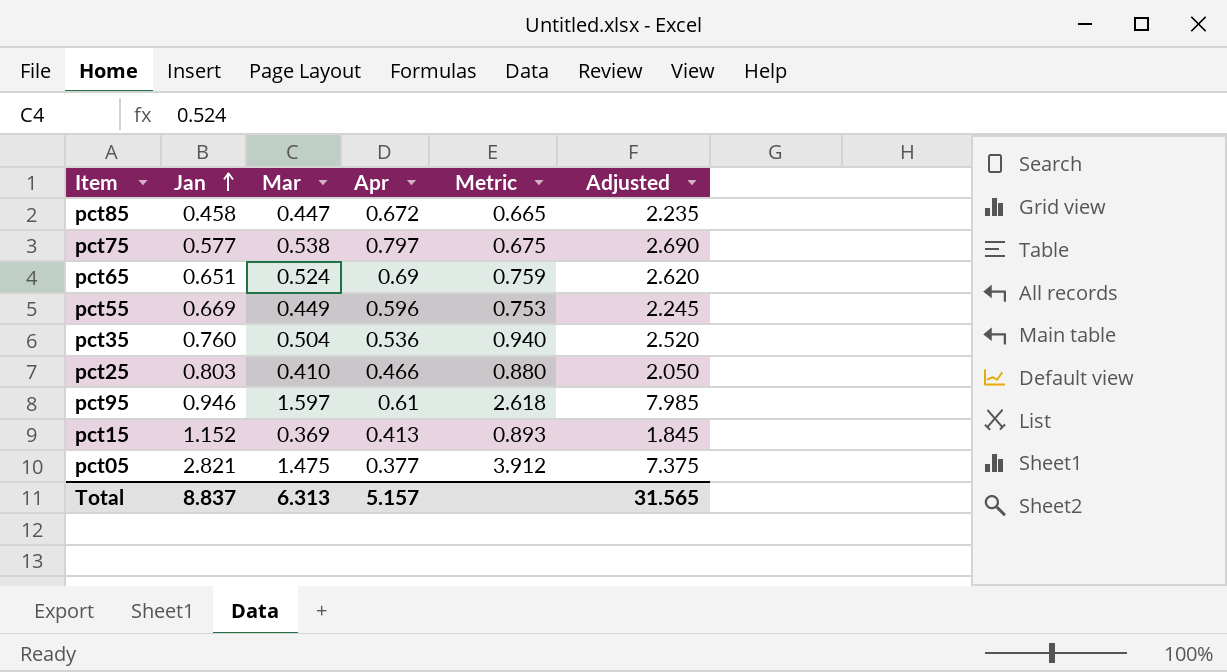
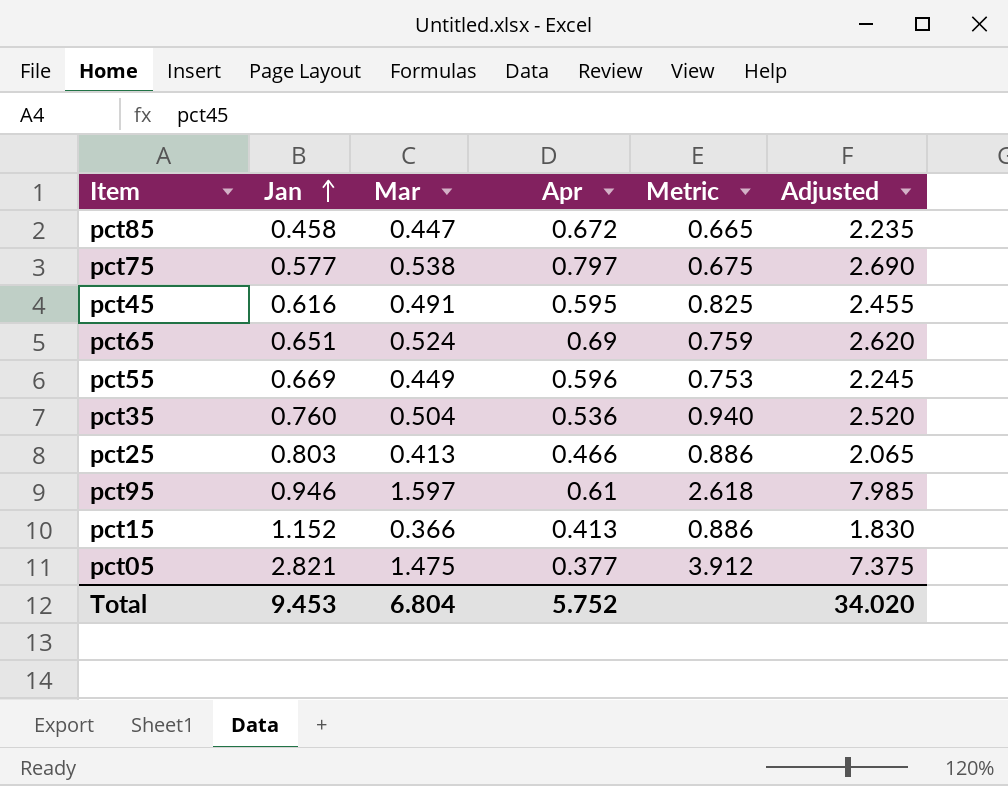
row pct45: none -> 0.616 | 0.491 | 0.595 | 0.825 | 2.455
pct25 | Mar: 0.410 -> 0.413
pct25 | Metric: 0.880 -> 0.886
pct25 | Adjusted: 2.050 -> 2.065
pct15 | Mar: 0.369 -> 0.366
pct15 | Metric: 0.893 -> 0.886
pct15 | Adjusted: 1.845 -> 1.830
Total | Jan: 8.837 -> 9.453
Total | Mar: 6.313 -> 6.804
Total | Apr: 5.157 -> 5.752
Total | Adjusted: 31.565 -> 34.020

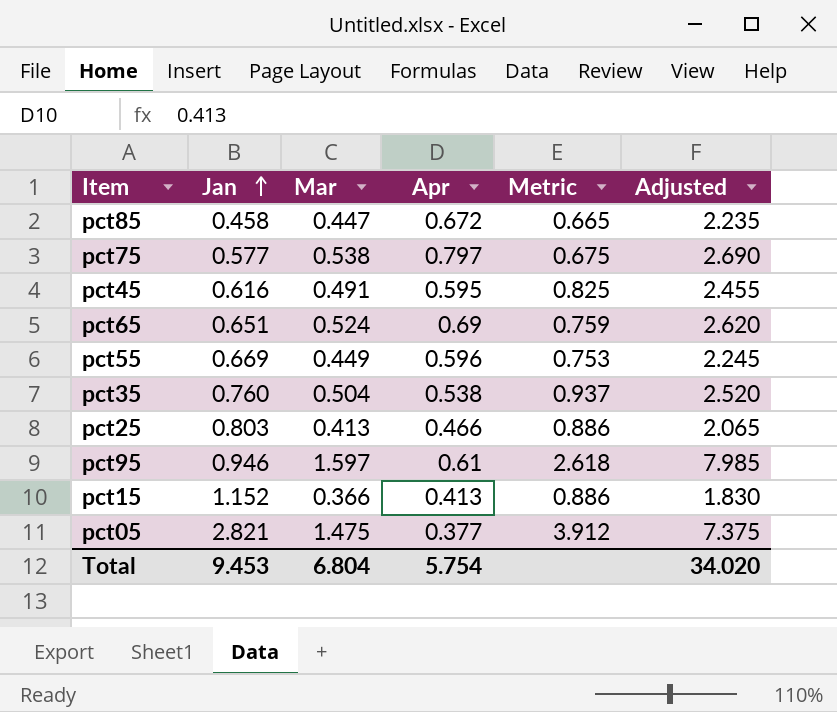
pct35 | Apr: 0.536 -> 0.538
pct35 | Metric: 0.940 -> 0.937
Total | Apr: 5.752 -> 5.754

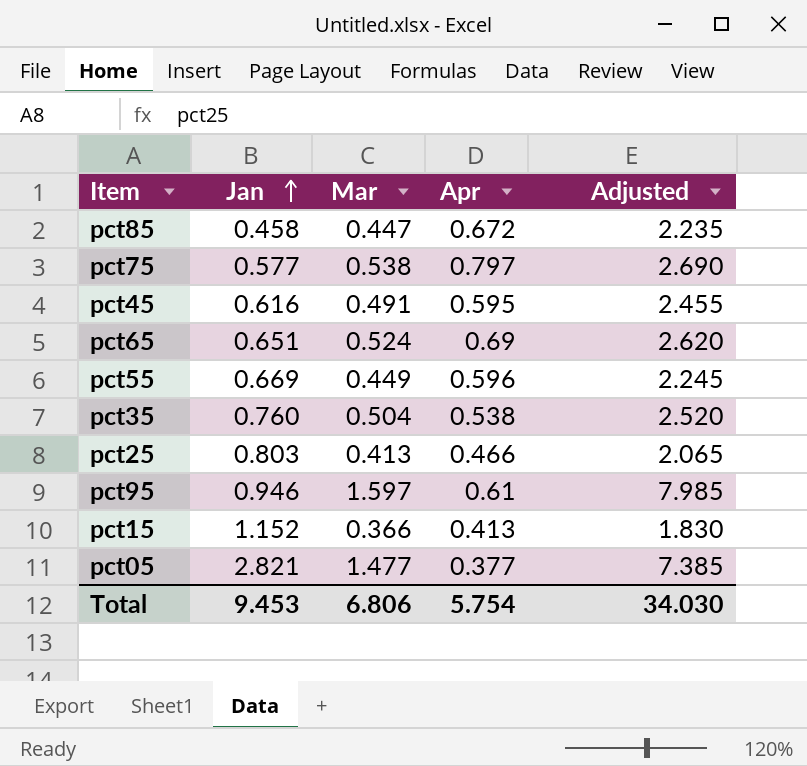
column Metric | formula: [Mar] / [Apr] -> none
pct05 | Mar: 1.475 -> 1.477
pct05 | Adjusted: 7.375 -> 7.385
Total | Mar: 6.804 -> 6.806
Total | Adjusted: 34.020 -> 34.030

